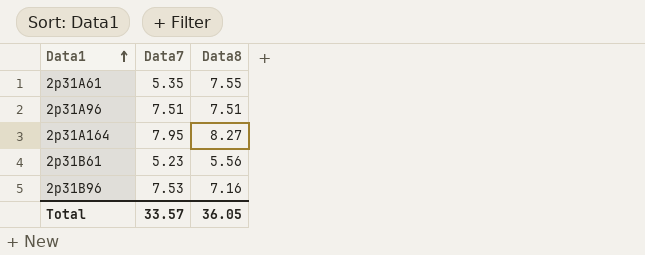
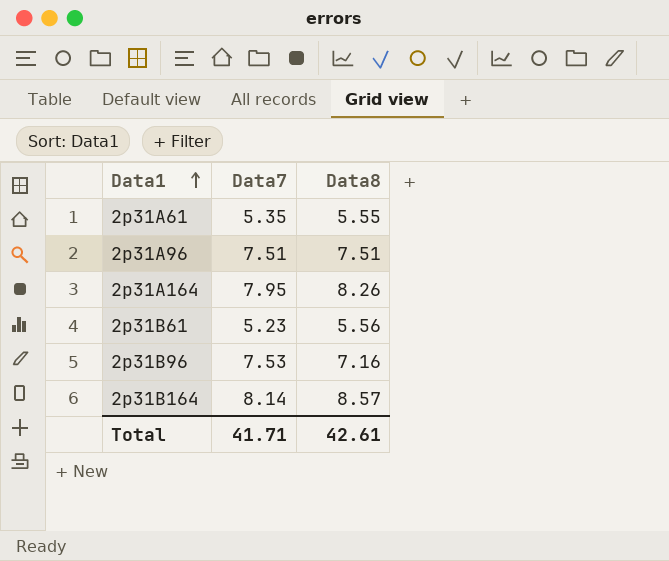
2p31A61 | Data8: 7.55 -> 5.55
2p31A164 | Data8: 8.27 -> 8.26
row 2p31B164: none -> 8.14 | 8.57
Total | Data7: 33.57 -> 41.71
Total | Data8: 36.05 -> 42.61

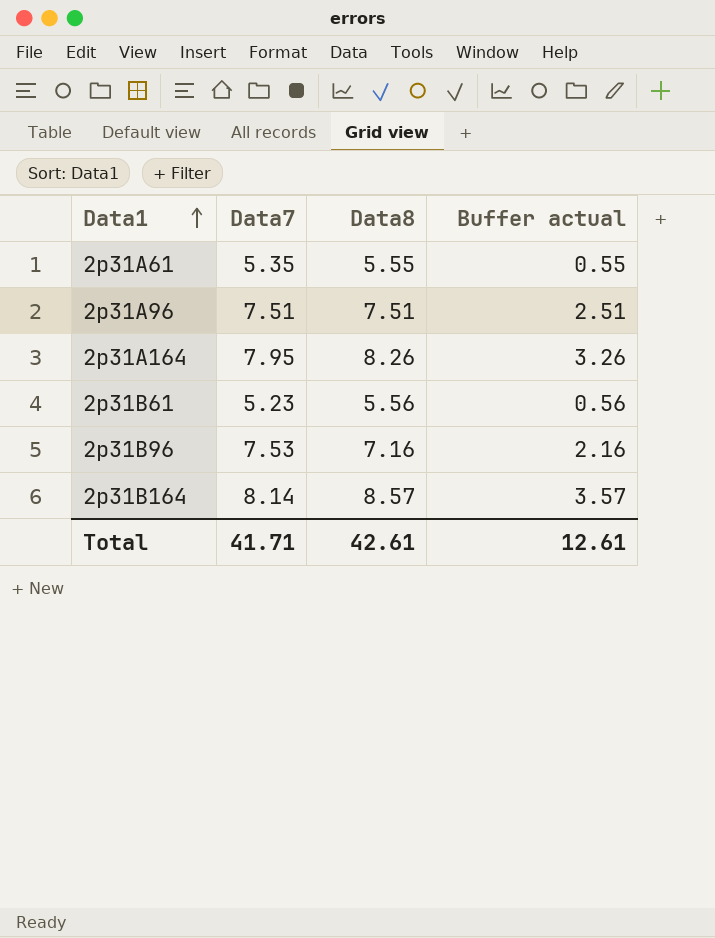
column Buffer actual | formula: none -> [Data8] - 5

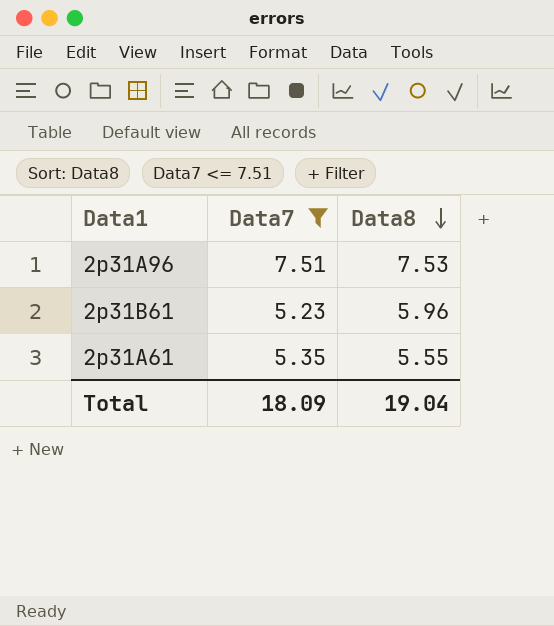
filter: none -> Data7 <= 7.51
row order: Data1 ascending -> Data8 descending
column Buffer actual | formula: [Data8] - 5 -> none
2p31A96 | Data8: 7.51 -> 7.53
2p31B61 | Data8: 5.56 -> 5.96
Total | Data7: 41.71 -> 18.09
Total | Data8: 42.61 -> 19.04

